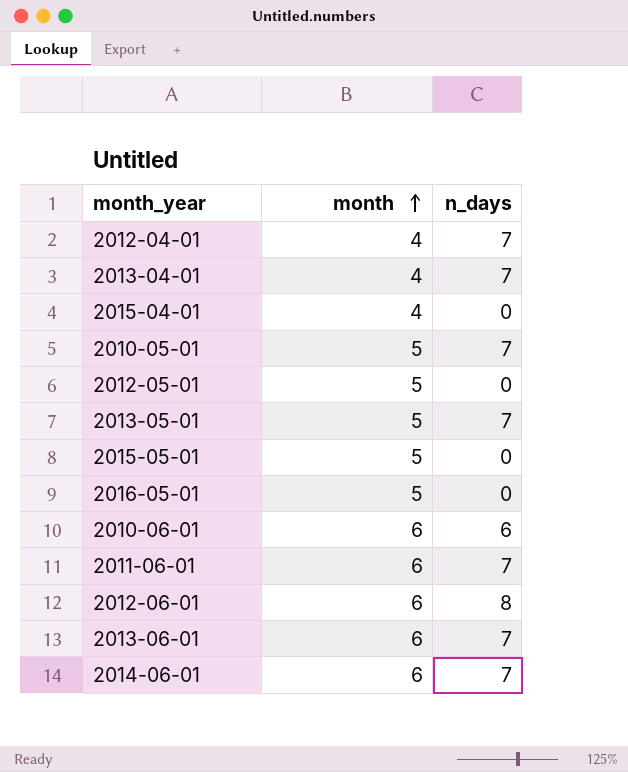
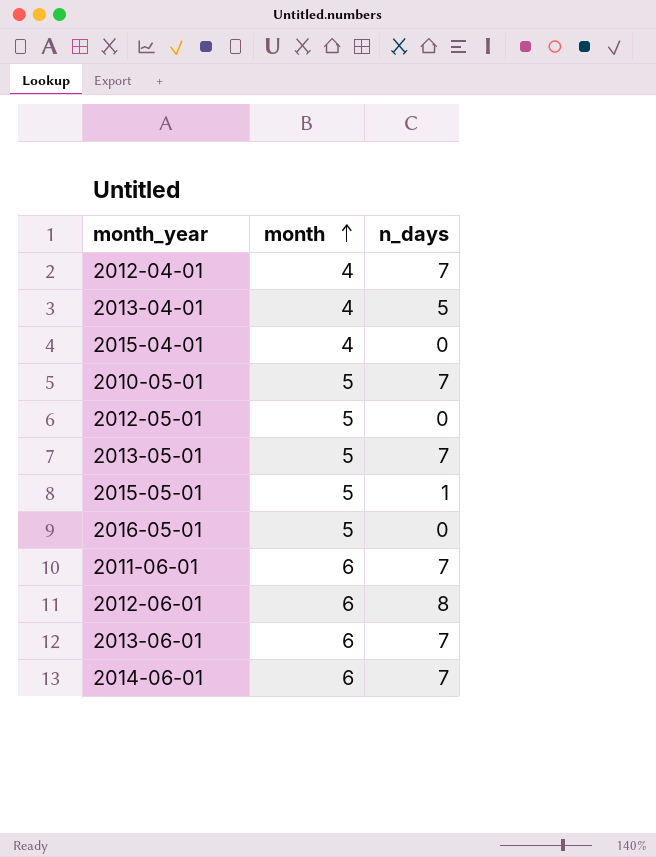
row 2010-06-01: 6 | 6 -> none
2013-04-01 | n_days: 7 -> 5
2015-05-01 | n_days: 0 -> 1

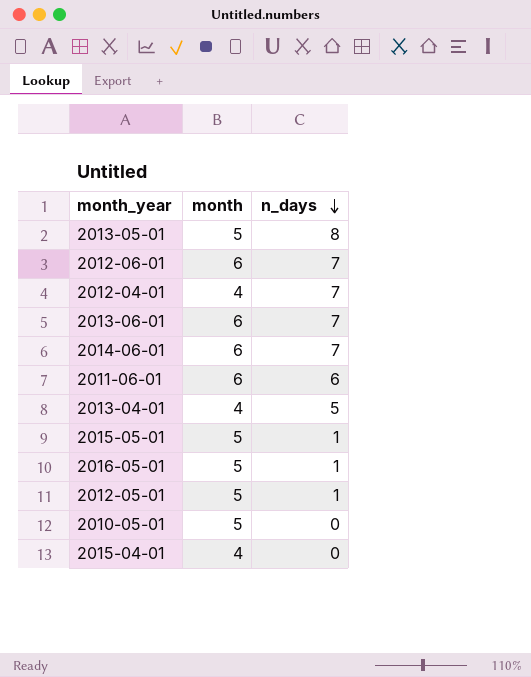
row order: month ascending -> n_days descending
2013-05-01 | n_days: 7 -> 8
2012-06-01 | n_days: 8 -> 7
2011-06-01 | n_days: 7 -> 6
2016-05-01 | n_days: 0 -> 1
2012-05-01 | n_days: 0 -> 1
2010-05-01 | n_days: 7 -> 0

